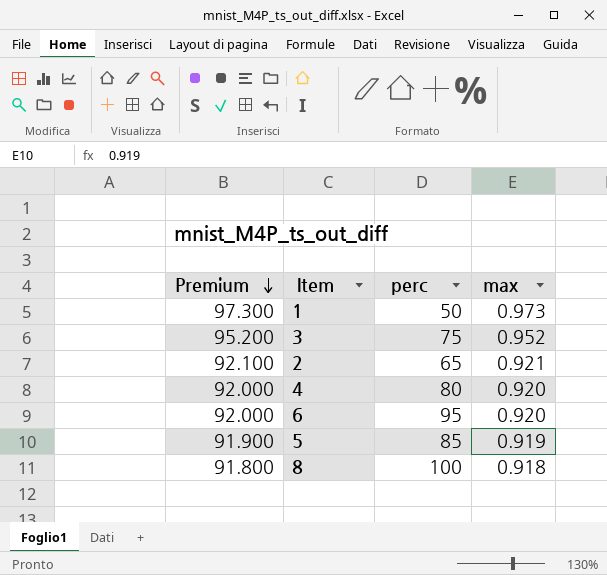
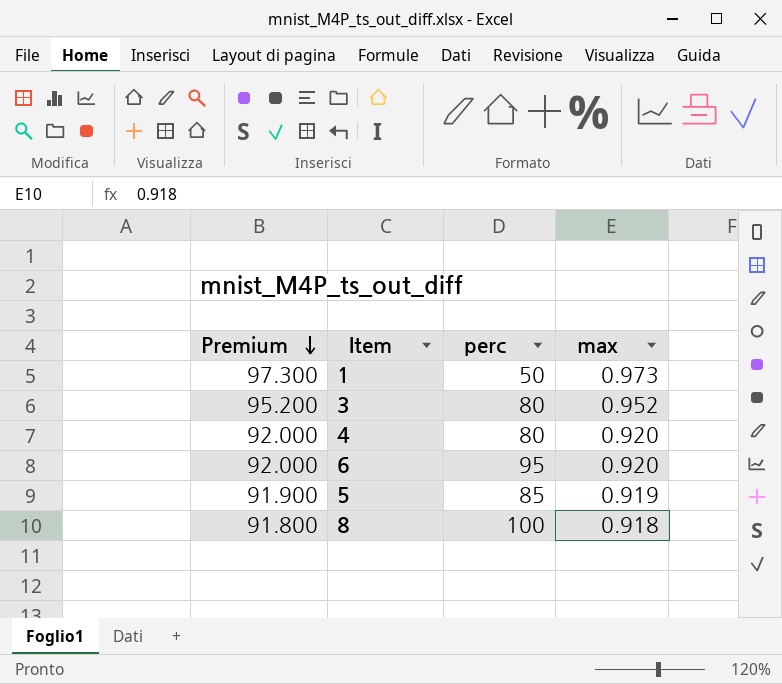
row 2: 92.100 | 65 | 0.921 -> none
3 | perc: 75 -> 80

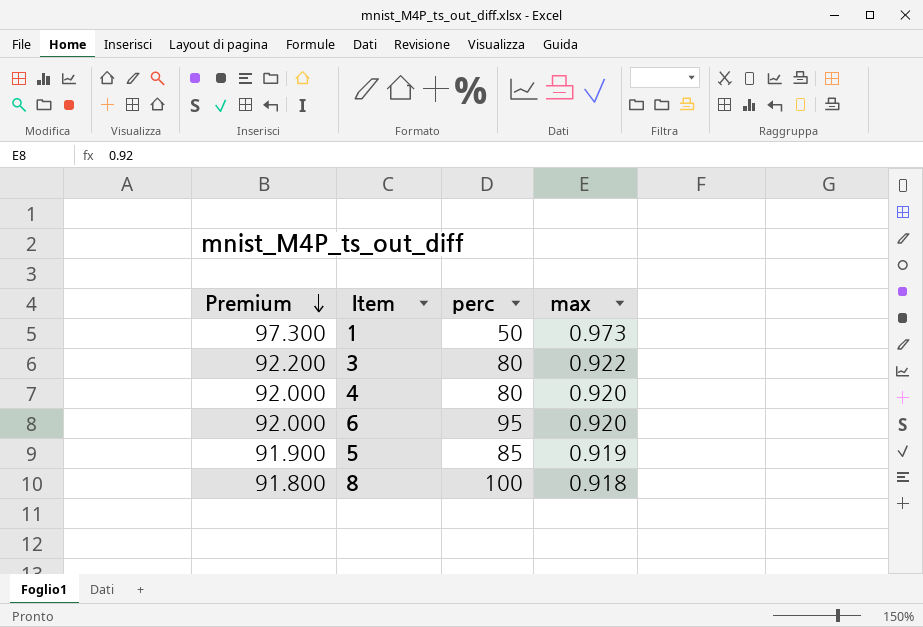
3 | Premium: 95.200 -> 92.200
3 | max: 0.952 -> 0.922

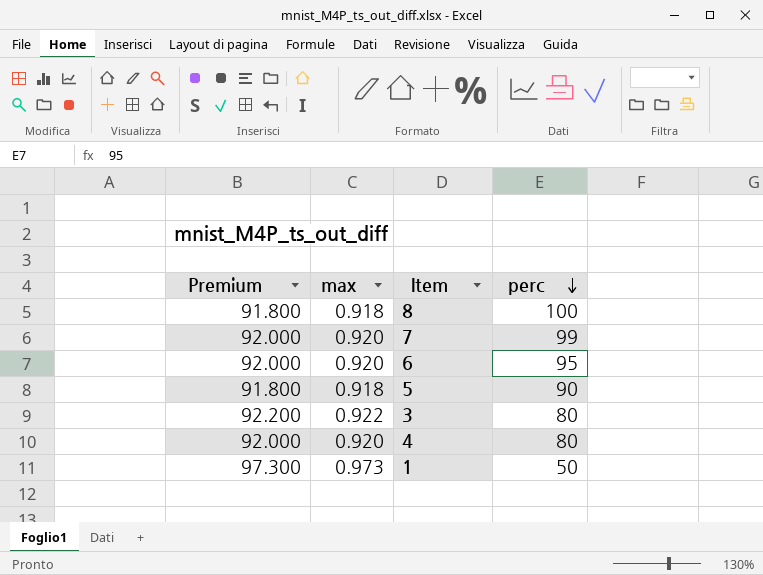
row order: Premium descending -> perc descending
column max | position: 4 -> 2
row 7: none -> 92.000 | 0.920 | 99
5 | Premium: 91.900 -> 91.800
5 | max: 0.919 -> 0.918
5 | perc: 85 -> 90

